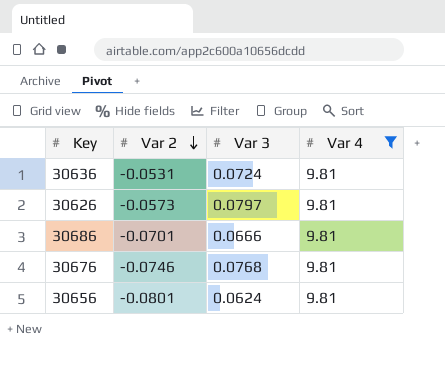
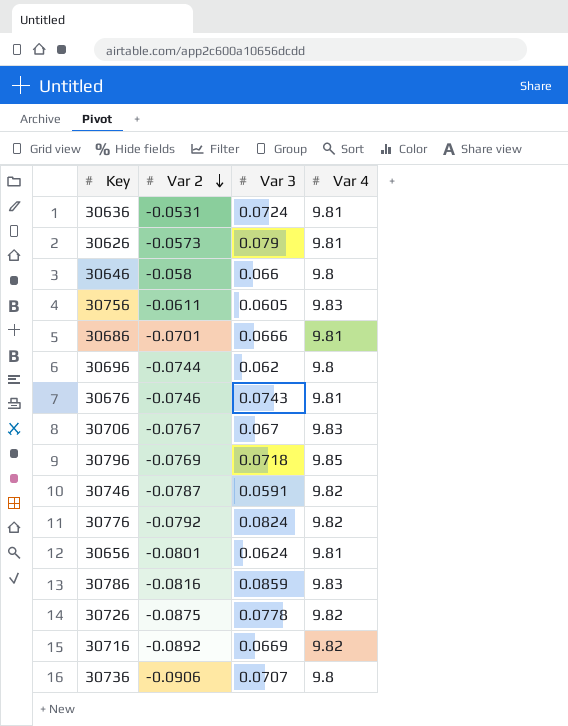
filter: Var 4 = 9.81 -> none
30626 | Var 3: 0.0797 -> 0.079
30676 | Var 3: 0.0768 -> 0.0743

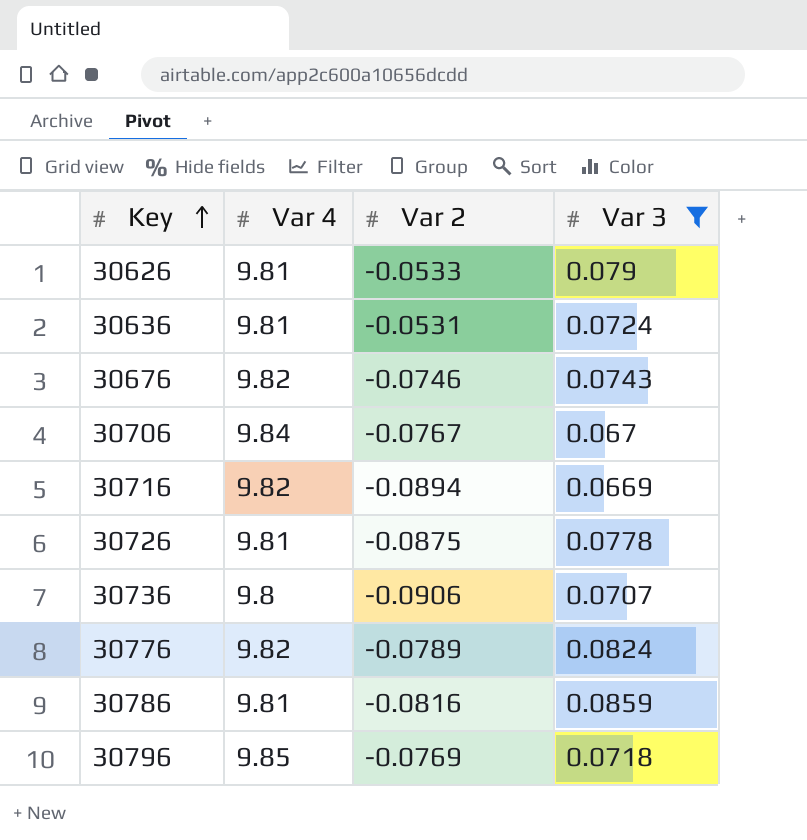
filter: none -> Var 3 >= 0.0669
row order: Var 2 descending -> Key ascending
column Var 4 | position: 4 -> 2
30626 | Var 2: -0.0573 -> -0.0533
30676 | Var 4: 9.81 -> 9.82
30706 | Var 4: 9.83 -> 9.84
30716 | Var 2: -0.0892 -> -0.0894
30726 | Var 4: 9.82 -> 9.81
30776 | Var 2: -0.0792 -> -0.0789
30786 | Var 4: 9.83 -> 9.81

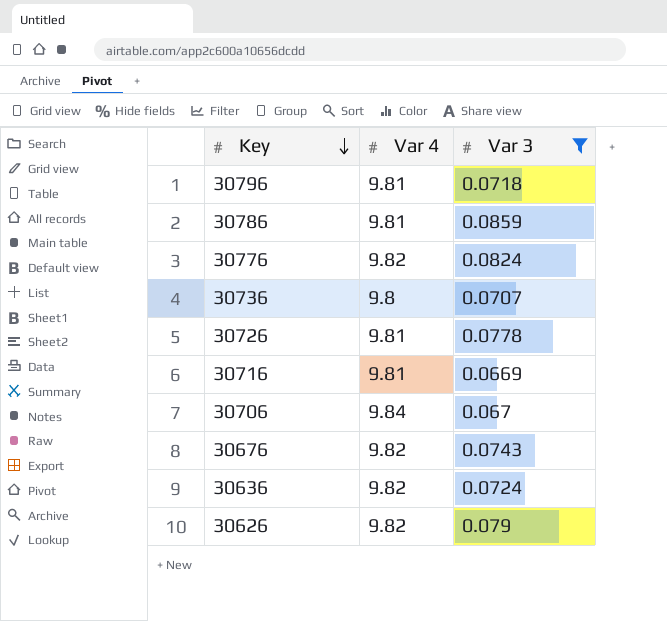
row order: Key ascending -> Key descending
column Var 2 | position: 3 -> none
30796 | Var 4: 9.85 -> 9.81
30716 | Var 4: 9.82 -> 9.81
30636 | Var 4: 9.81 -> 9.82
30626 | Var 4: 9.81 -> 9.82

